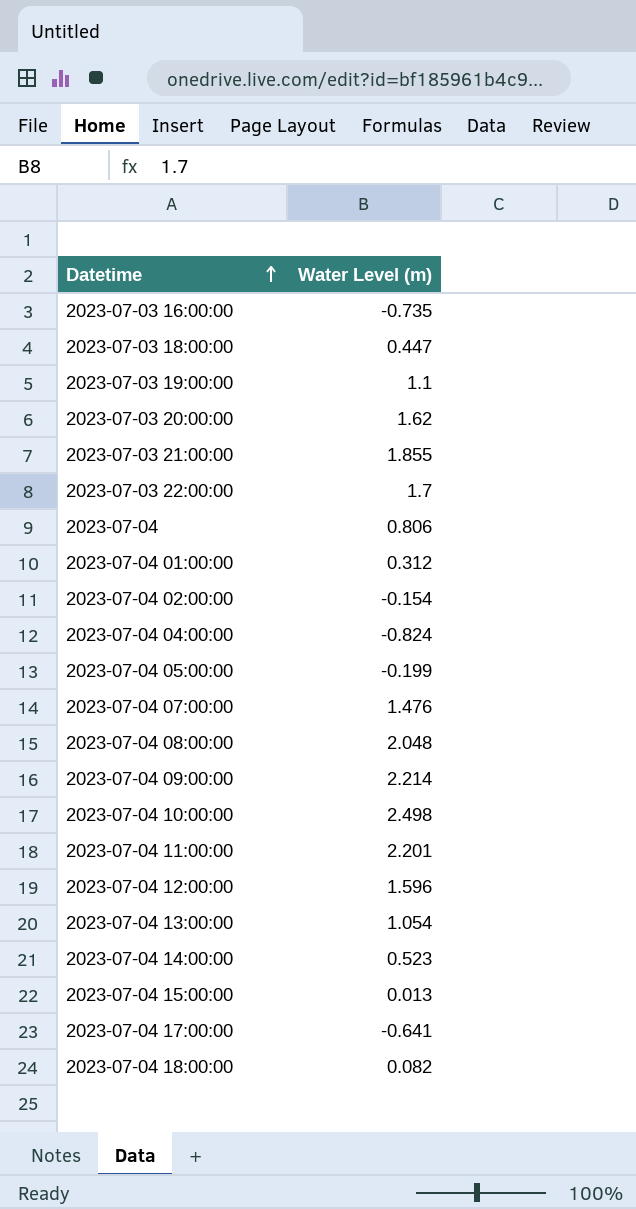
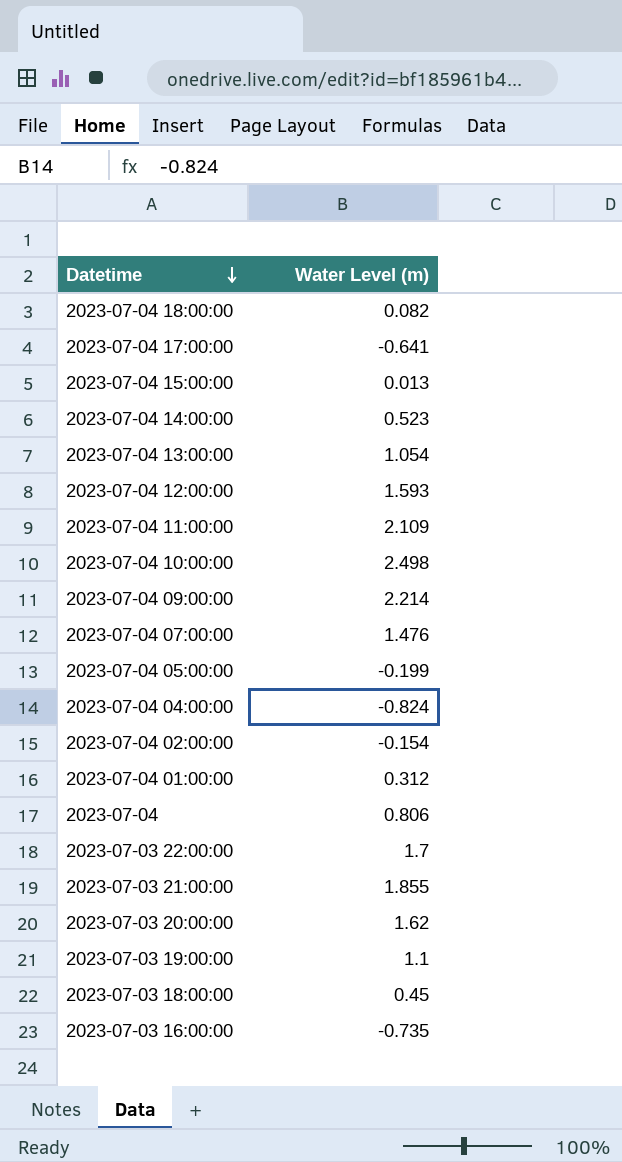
row order: Datetime ascending -> Datetime descending
row 2023-07-04 08:00:00: 2.048 -> none
2023-07-04 12:00:00 | Water Level (m): 1.596 -> 1.593
2023-07-04 11:00:00 | Water Level (m): 2.201 -> 2.109
2023-07-03 18:00:00 | Water Level (m): 0.447 -> 0.45

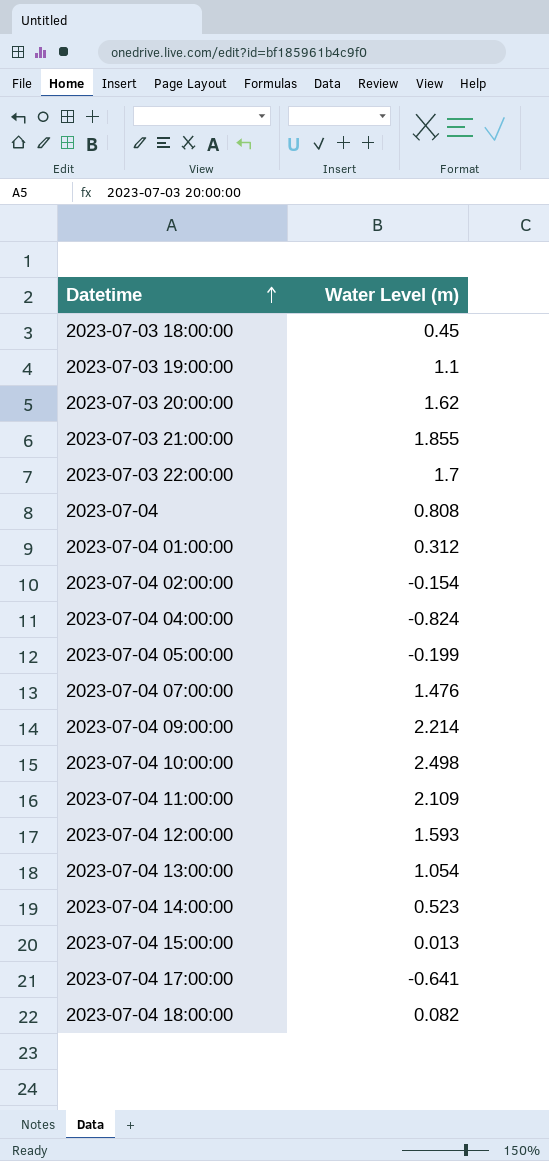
row order: Datetime descending -> Datetime ascending
row 2023-07-03 16:00:00: -0.735 -> none
2023-07-04 | Water Level (m): 0.806 -> 0.808

